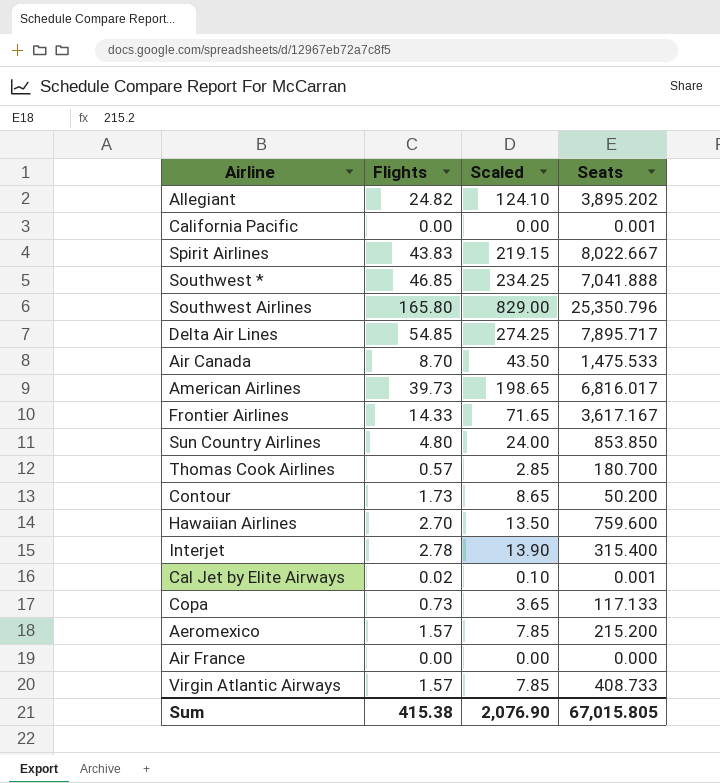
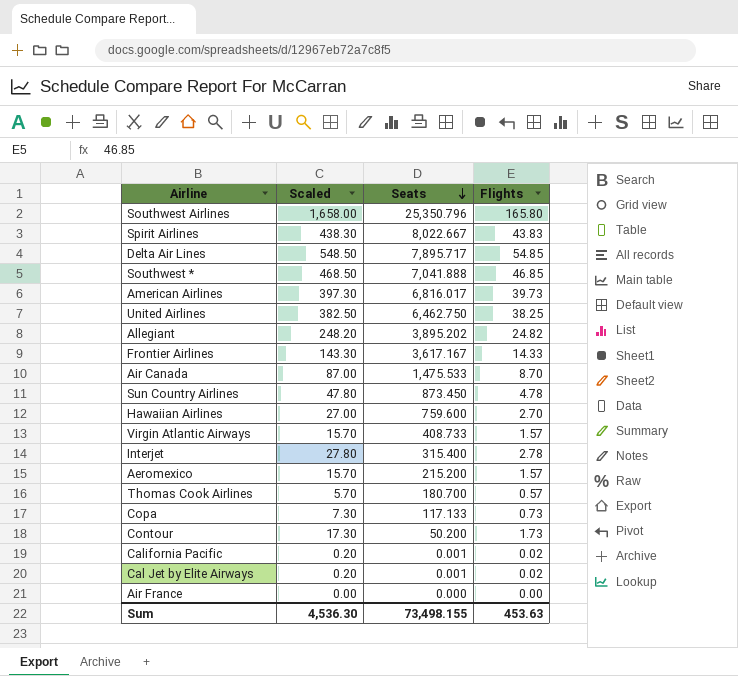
row order: none -> Seats descending
column Scaled | formula: [Flights] * 5 -> [Flights] * 10
column Flights | position: 2 -> 4
row United Airlines: none -> 382.50 | 6,462.750 | 38.25
Sun Country Airlines | Seats: 853.850 -> 873.450
Sun Country Airlines | Flights: 4.80 -> 4.78
California Pacific | Flights: 0.00 -> 0.02
Sum | Scaled: 2,076.90 -> 4,536.30
Sum | Seats: 67,015.805 -> 73,498.155
Sum | Flights: 415.38 -> 453.63

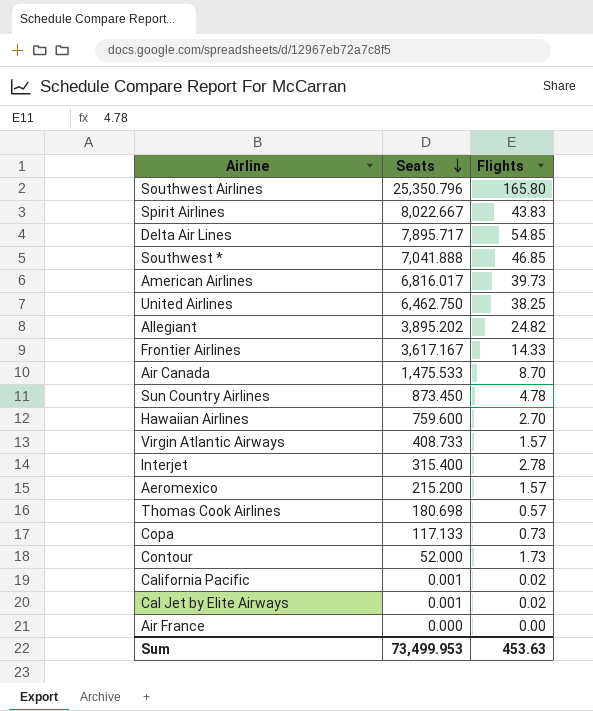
column Scaled | formula: [Flights] * 10 -> none
Thomas Cook Airlines | Seats: 180.700 -> 180.698
Contour | Seats: 50.200 -> 52.000
Sum | Seats: 73,498.155 -> 73,499.953

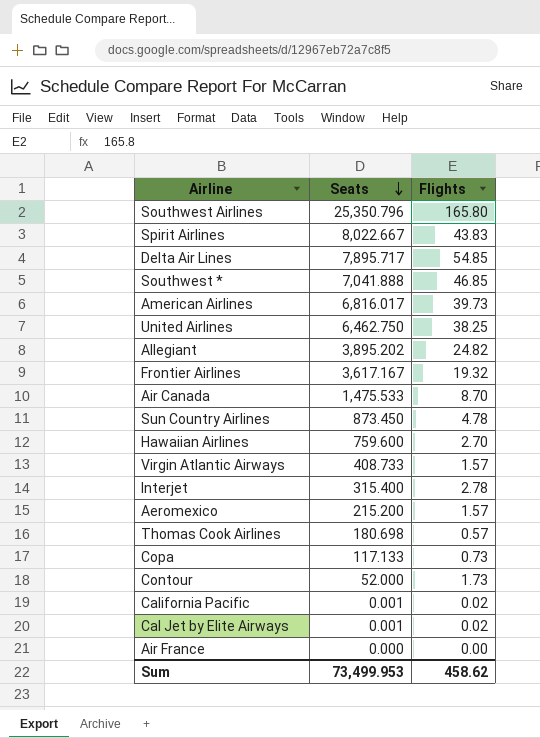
Frontier Airlines | Flights: 14.33 -> 19.32
Sum | Flights: 453.63 -> 458.62

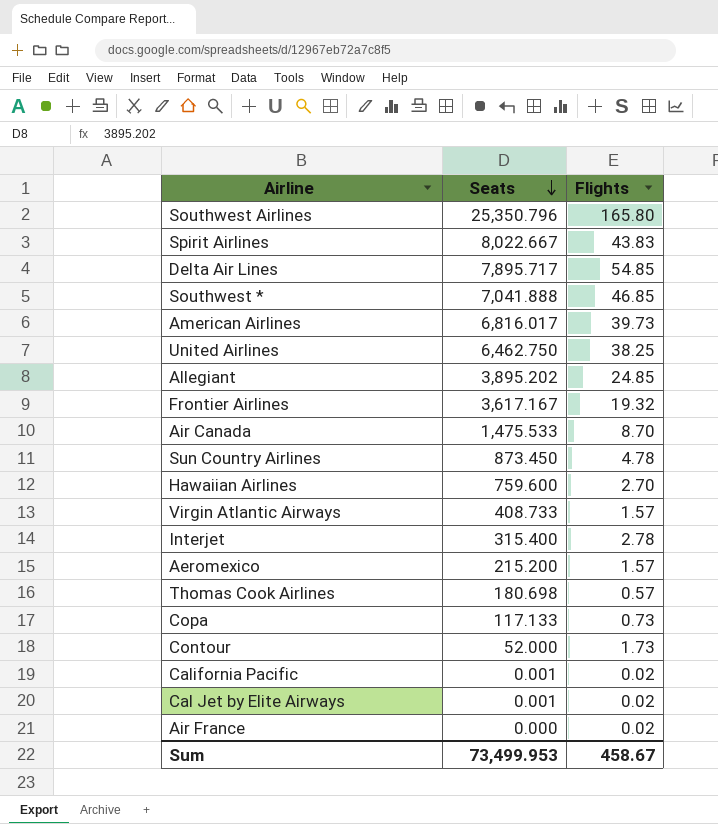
Allegiant | Flights: 24.82 -> 24.85
Air France | Flights: 0.00 -> 0.02
Sum | Flights: 458.62 -> 458.67

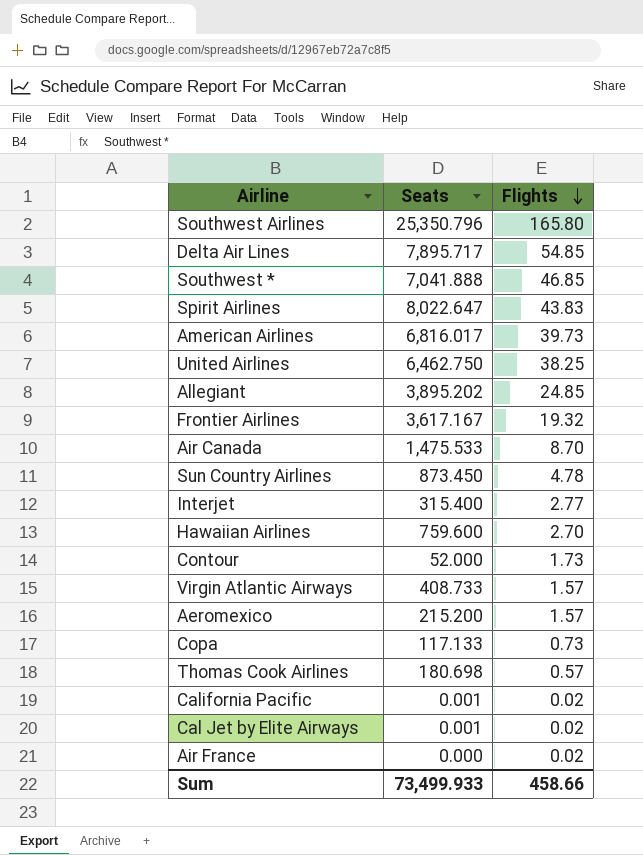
row order: Seats descending -> Flights descending
Spirit Airlines | Seats: 8,022.667 -> 8,022.647
Interjet | Flights: 2.78 -> 2.77
Sum | Seats: 73,499.953 -> 73,499.933
Sum | Flights: 458.67 -> 458.66

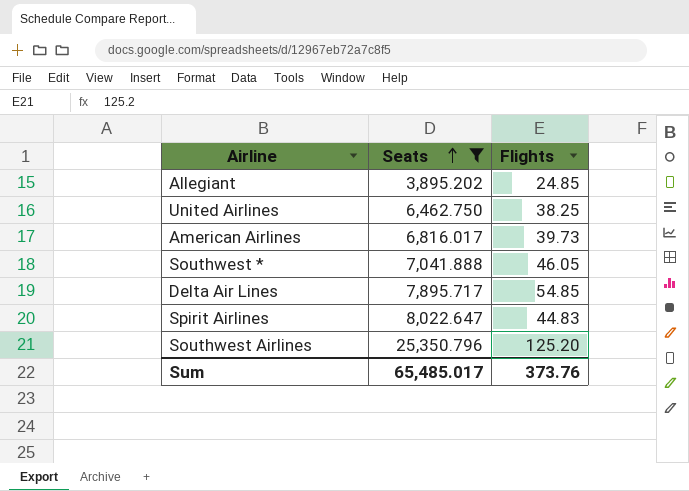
filter: none -> Seats >= 3,895.202
row order: Flights descending -> Seats ascending
Southwest * | Flights: 46.85 -> 46.05
Spirit Airlines | Flights: 43.83 -> 44.83
Southwest Airlines | Flights: 165.80 -> 125.20
Sum | Seats: 73,499.933 -> 65,485.017
Sum | Flights: 458.66 -> 373.76

